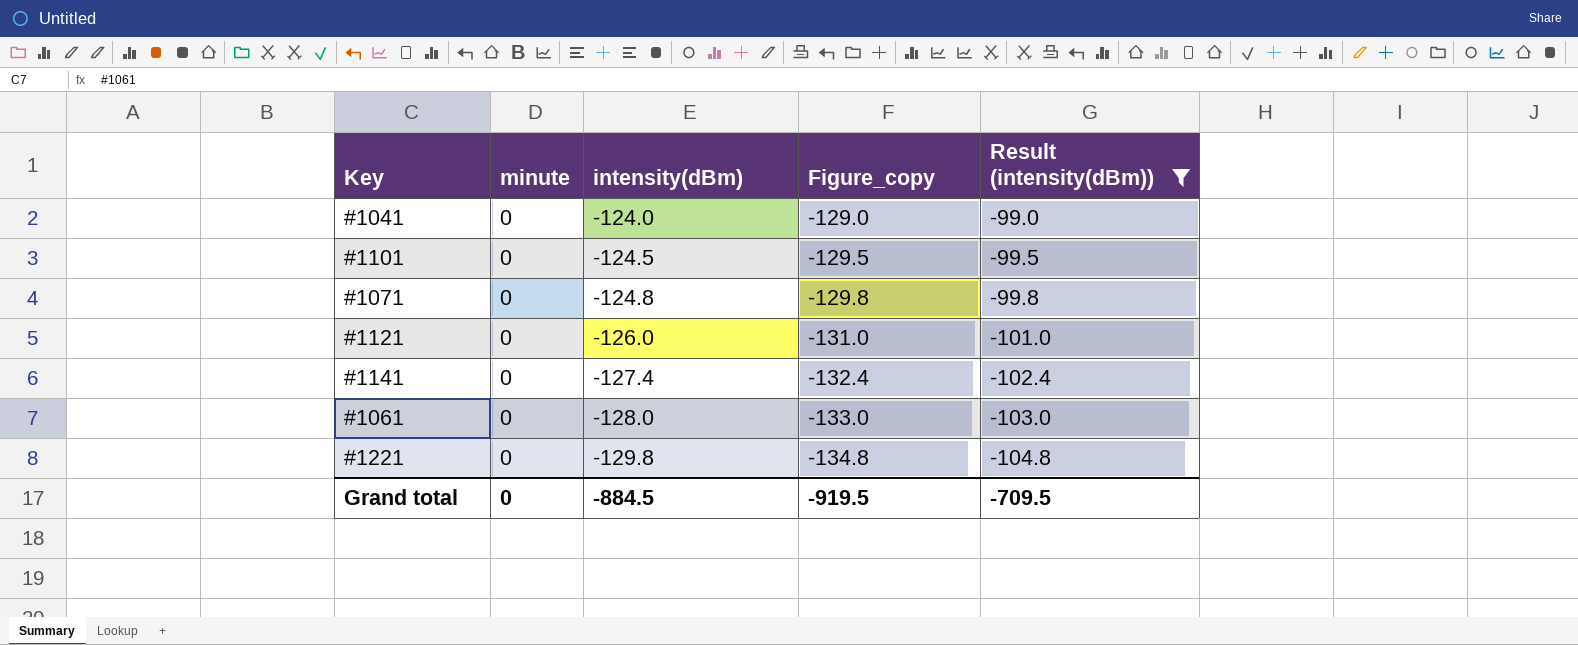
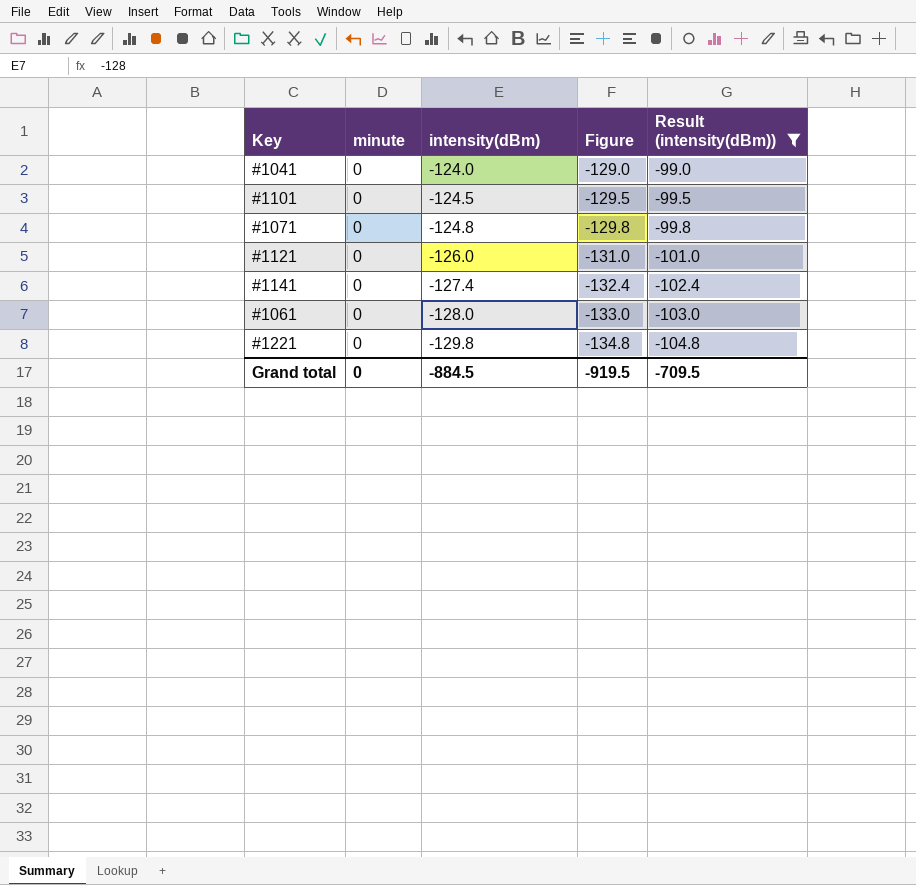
column name: Figure_copy -> Figure

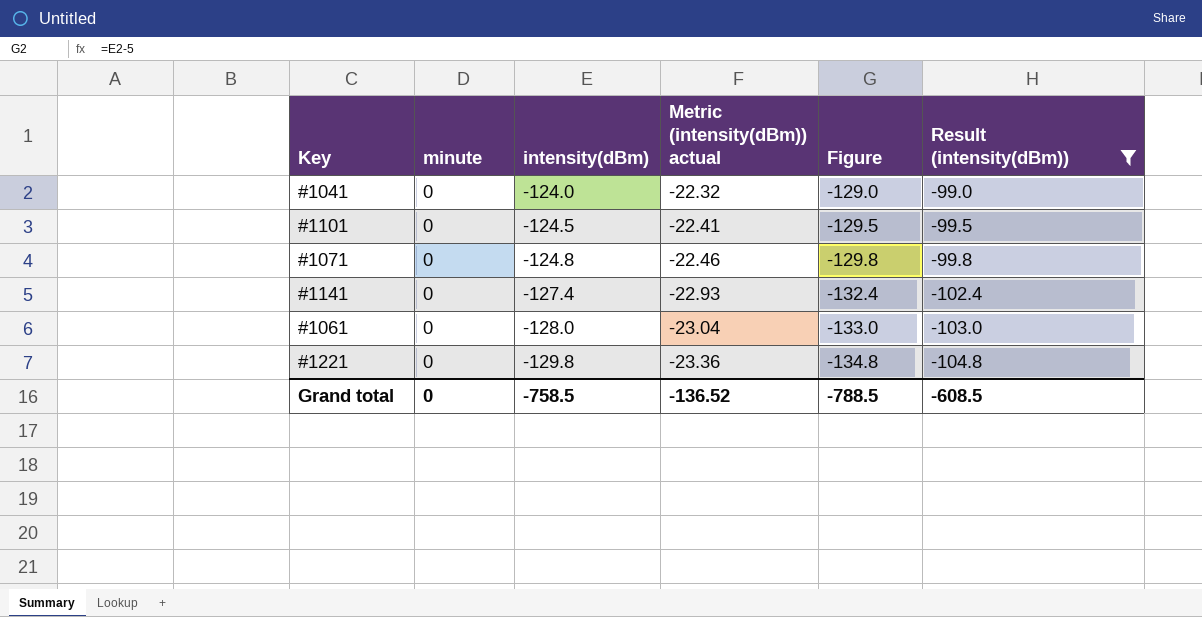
column Metric (intensity(dBm)) actual | formula: none -> [intensity(dBm)] * 0.18
row #1121: 0 | -126.0 | -131.0 | -101.0 -> none
Grand total | intensity(dBm): -884.5 -> -758.5
Grand total | Figure: -919.5 -> -788.5
Grand total | Result (intensity(dBm)): -709.5 -> -608.5

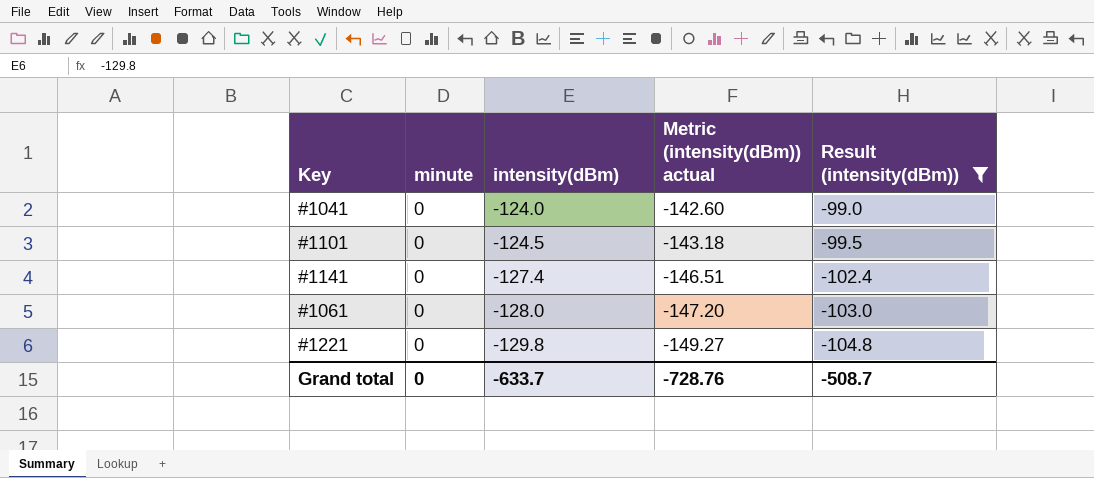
column Figure | formula: [intensity(dBm)] - 5 -> none
column Metric (intensity(dBm)) actual | formula: [intensity(dBm)] * 0.18 -> [intensity(dBm)] * 1.15
row #1071: 0 | -124.8 | -22.46 | -129.8 | -99.8 -> none
Grand total | intensity(dBm): -758.5 -> -633.7
Grand total | Metric (intensity(dBm)) actual: -136.52 -> -728.76
Grand total | Result (intensity(dBm)): -608.5 -> -508.7

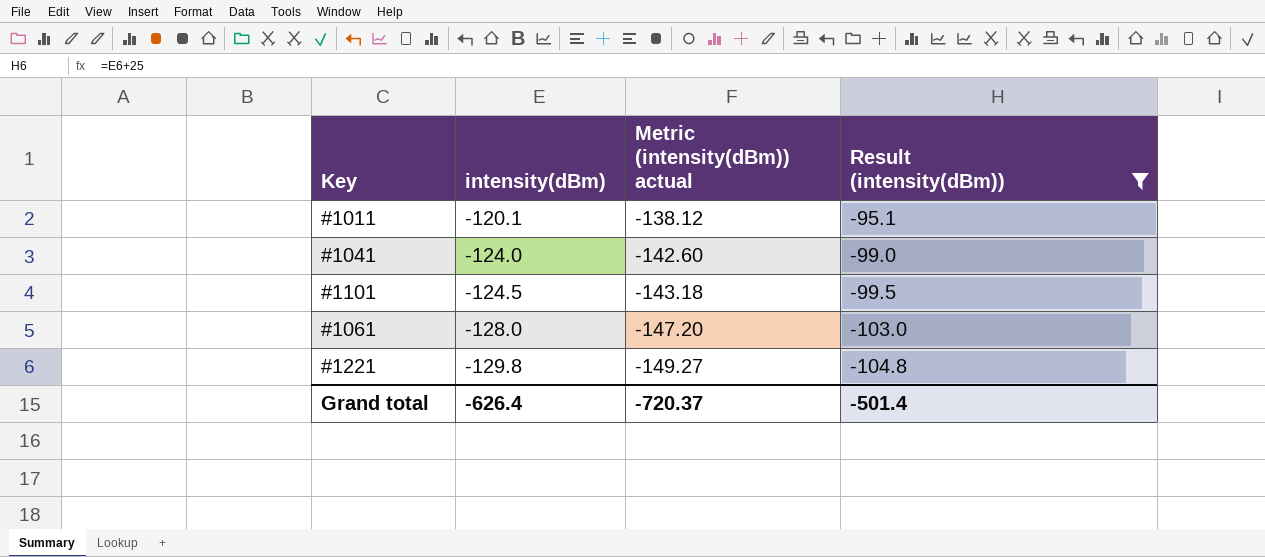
column minute | position: 2 -> none
row #1141: 0 | -127.4 | -146.51 | -102.4 -> none
row #1011: none -> -120.1 | -138.12 | -95.1
Grand total | intensity(dBm): -633.7 -> -626.4
Grand total | Metric (intensity(dBm)) actual: -728.76 -> -720.37
Grand total | Result (intensity(dBm)): -508.7 -> -501.4

